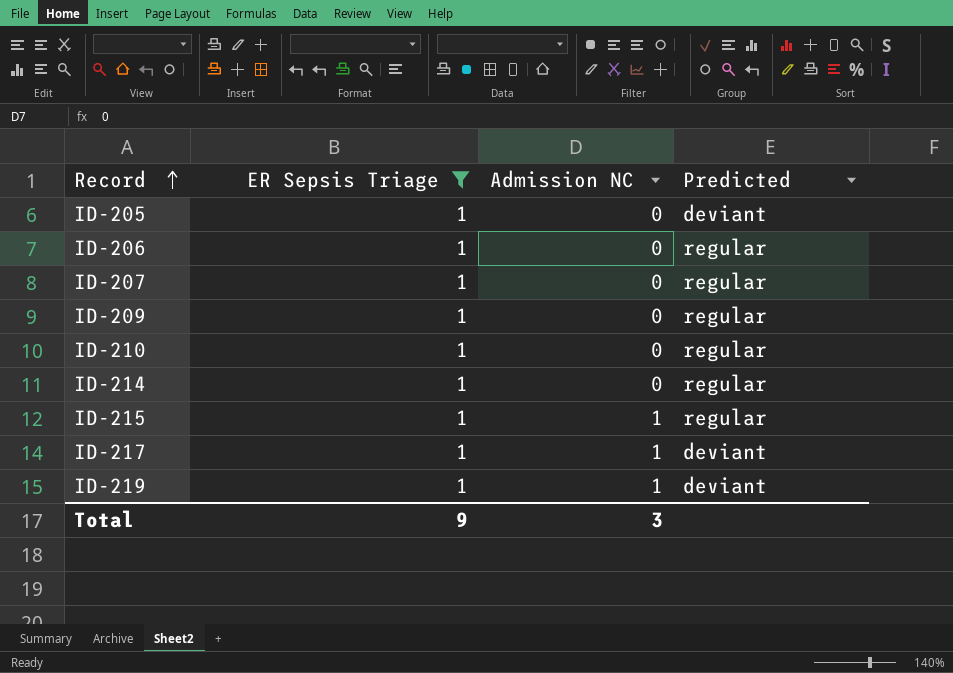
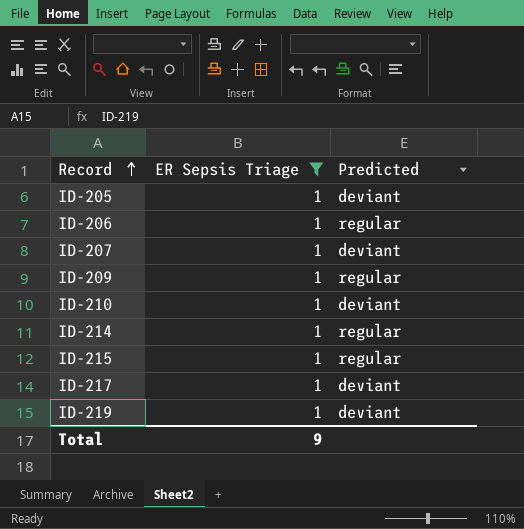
column Admission NC | position: 3 -> none
ID-207 | Predicted: regular -> deviant
ID-210 | Predicted: regular -> deviant

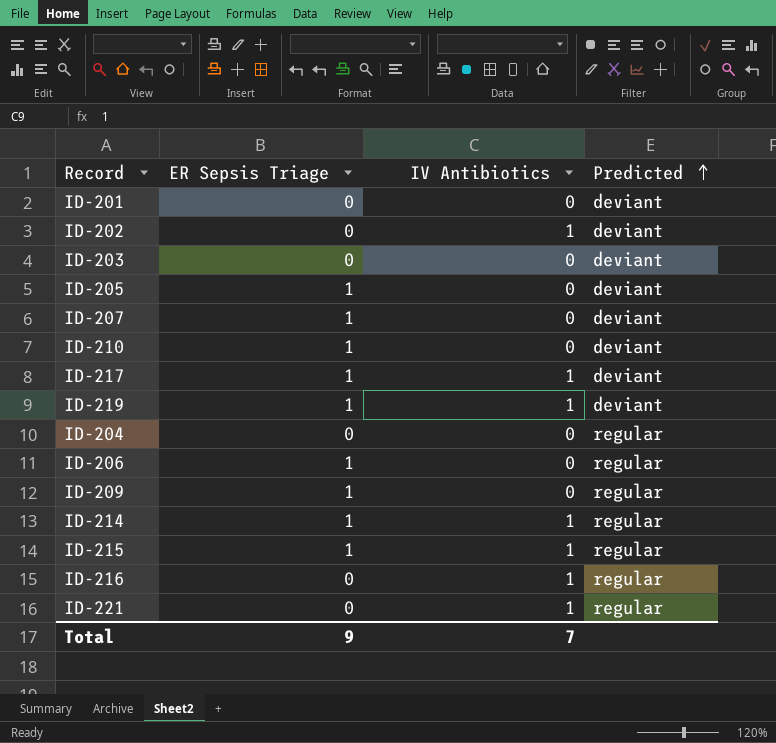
filter: ER Sepsis Triage = 1 -> none
row order: Record ascending -> Predicted ascending
column IV Antibiotics | position: none -> 3

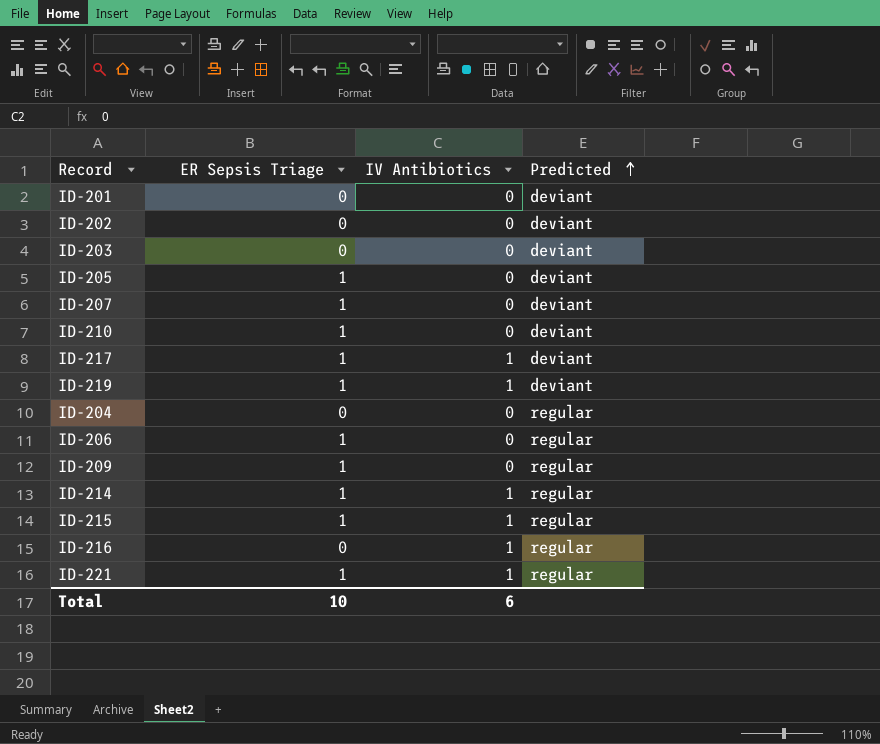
ID-202 | IV Antibiotics: 1 -> 0
ID-221 | ER Sepsis Triage: 0 -> 1
Total | ER Sepsis Triage: 9 -> 10
Total | IV Antibiotics: 7 -> 6

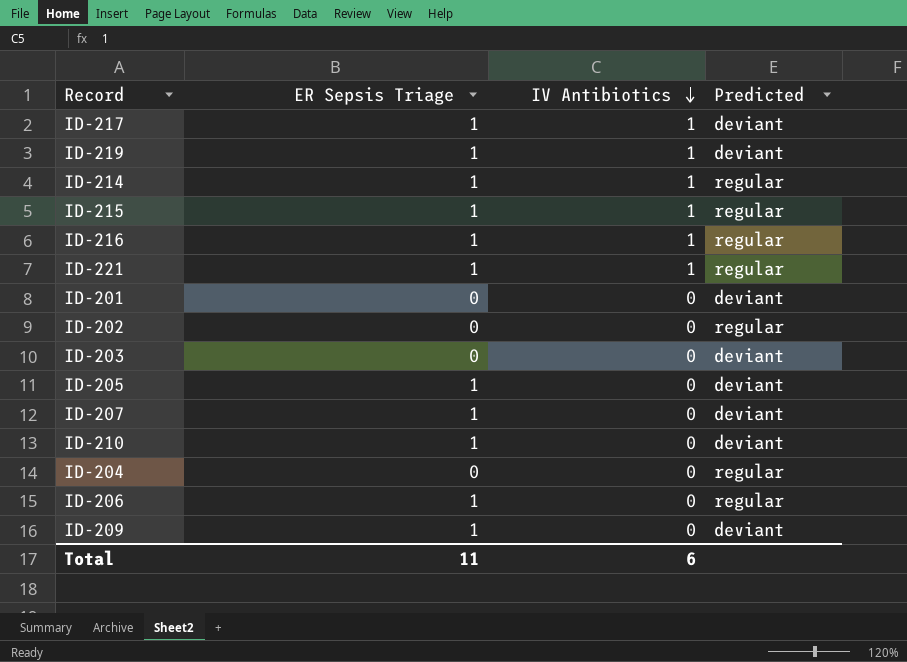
row order: Predicted ascending -> IV Antibiotics descending
ID-216 | ER Sepsis Triage: 0 -> 1
ID-202 | Predicted: deviant -> regular
ID-209 | Predicted: regular -> deviant
Total | ER Sepsis Triage: 10 -> 11

